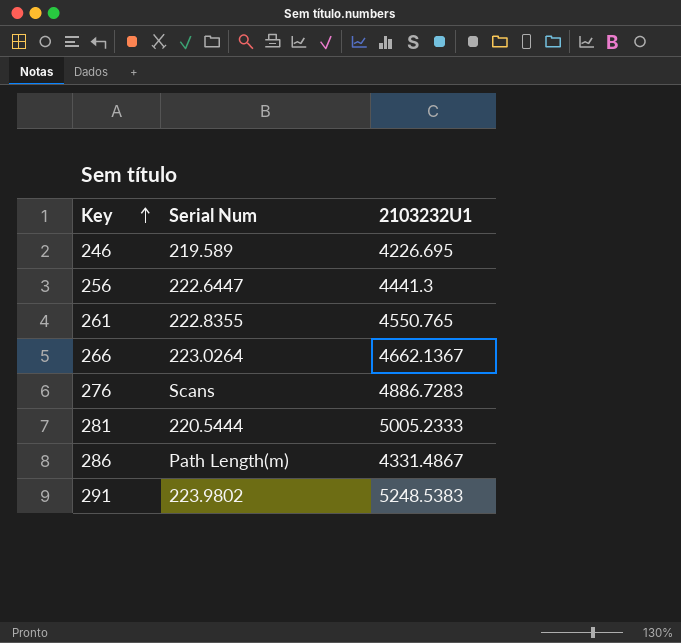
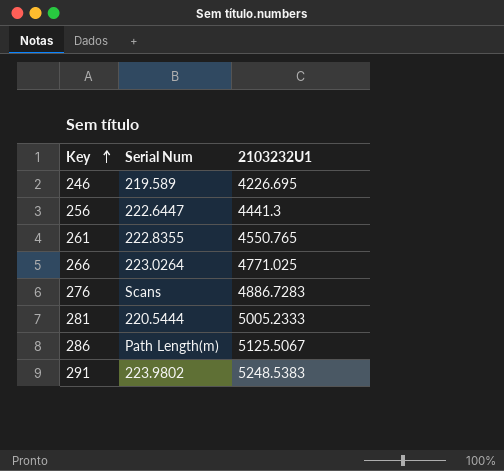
266 | 2103232U1: 4662.1367 -> 4771.025
286 | 2103232U1: 4331.4867 -> 5125.5067

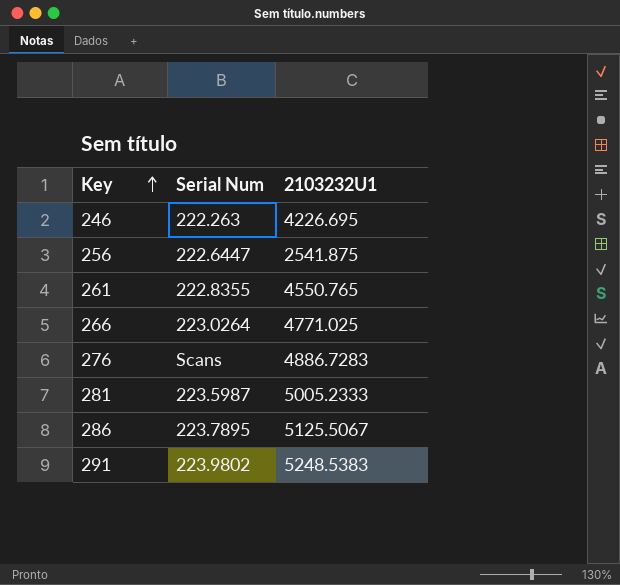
246 | Serial Num: 219.589 -> 222.263
256 | 2103232U1: 4441.3 -> 2541.875
281 | Serial Num: 220.5444 -> 223.5987
286 | Serial Num: Path Length(m) -> 223.7895

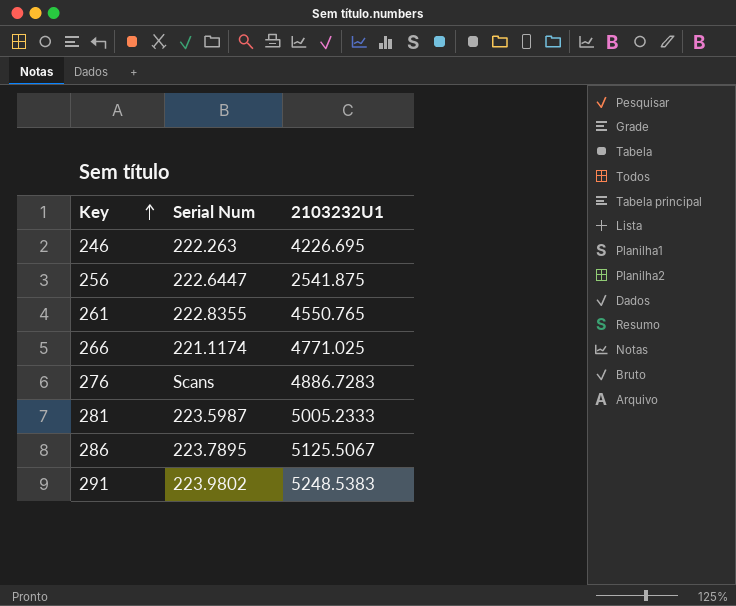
266 | Serial Num: 223.0264 -> 221.1174

